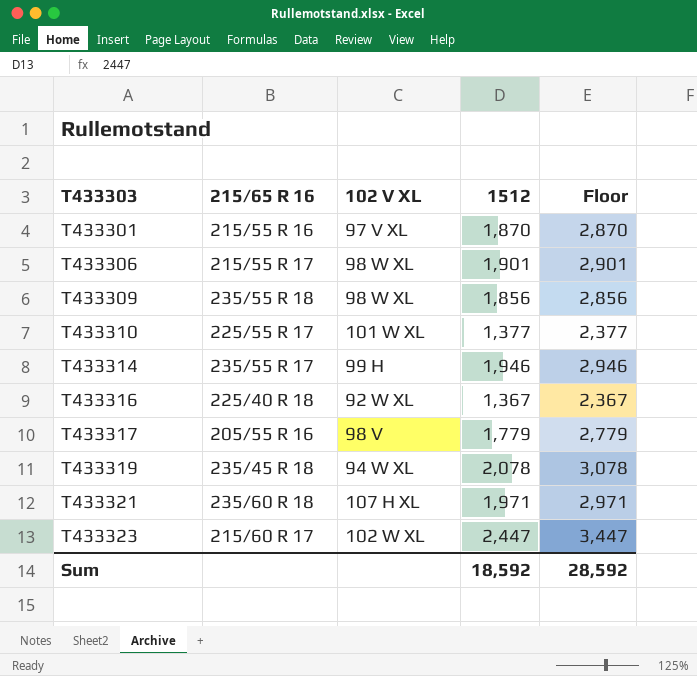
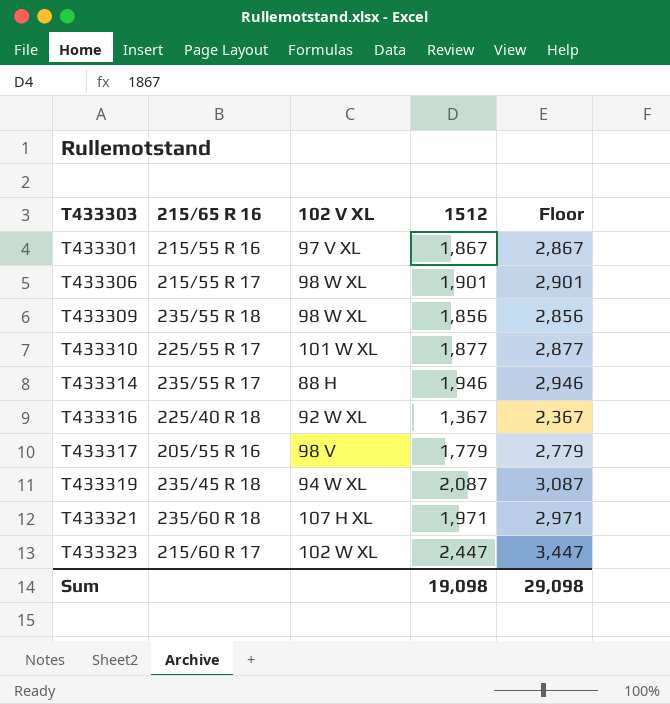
T433301 | 1512: 1,870 -> 1,867
T433301 | Floor: 2,870 -> 2,867
T433310 | 1512: 1,377 -> 1,877
T433310 | Floor: 2,377 -> 2,877
T433314 | 102 V XL: 99 H -> 88 H
T433319 | 1512: 2,078 -> 2,087
T433319 | Floor: 3,078 -> 3,087
Sum | 1512: 18,592 -> 19,098
Sum | Floor: 28,592 -> 29,098

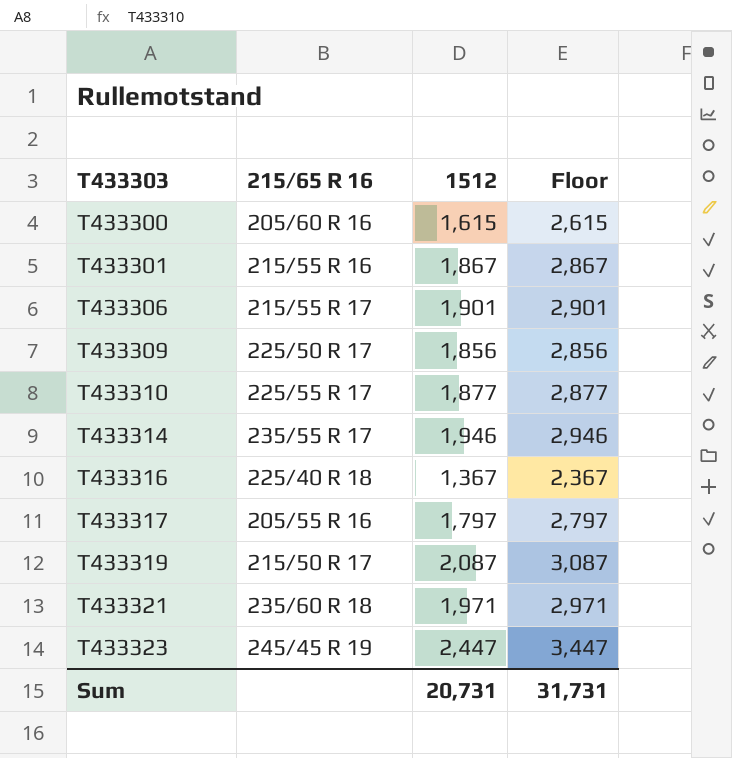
column 102 V XL | position: 3 -> none
row T433300: none -> 205/60 R 16 | 1,615 | 2,615
T433309 | 215/65 R 16: 235/55 R 18 -> 225/50 R 17
T433317 | 1512: 1,779 -> 1,797
T433317 | Floor: 2,779 -> 2,797
T433319 | 215/65 R 16: 235/45 R 18 -> 215/50 R 17
T433323 | 215/65 R 16: 215/60 R 17 -> 245/45 R 19
Sum | 1512: 19,098 -> 20,731
Sum | Floor: 29,098 -> 31,731

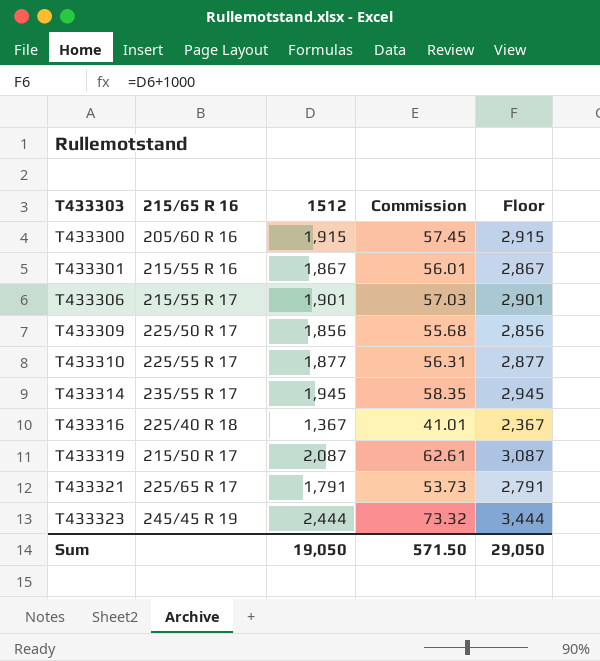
column Commission | formula: none -> [1512] * 0.03
row T433317: 205/55 R 16 | 1,797 | 2,797 -> none
T433300 | 1512: 1,615 -> 1,915
T433300 | Floor: 2,615 -> 2,915
T433314 | 1512: 1,946 -> 1,945
T433314 | Floor: 2,946 -> 2,945
T433321 | 215/65 R 16: 235/60 R 18 -> 225/65 R 17
T433321 | 1512: 1,971 -> 1,791
T433321 | Floor: 2,971 -> 2,791
T433323 | 1512: 2,447 -> 2,444
T433323 | Floor: 3,447 -> 3,444
Sum | 1512: 20,731 -> 19,050
Sum | Floor: 31,731 -> 29,050

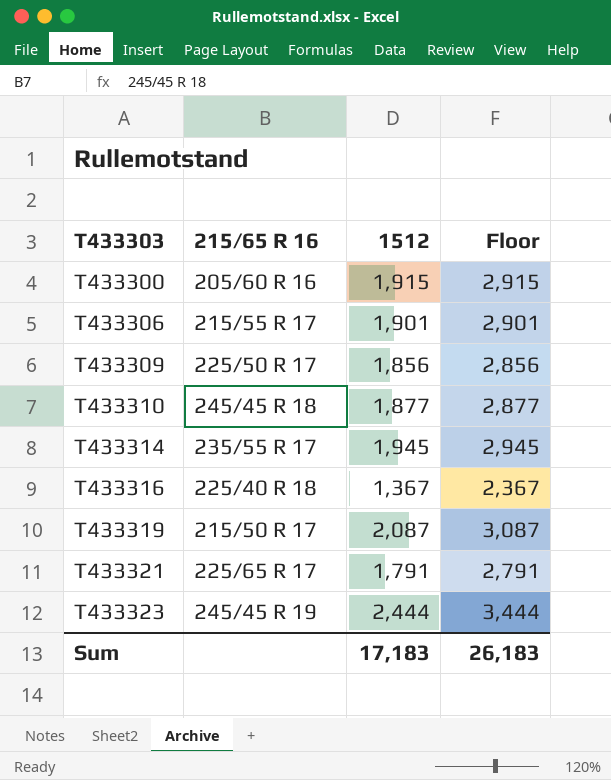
column Commission | formula: [1512] * 0.03 -> none
row T433301: 215/55 R 16 | 1,867 | 56.01 | 2,867 -> none
T433310 | 215/65 R 16: 225/55 R 17 -> 245/45 R 18
Sum | 1512: 19,050 -> 17,183
Sum | Floor: 29,050 -> 26,183

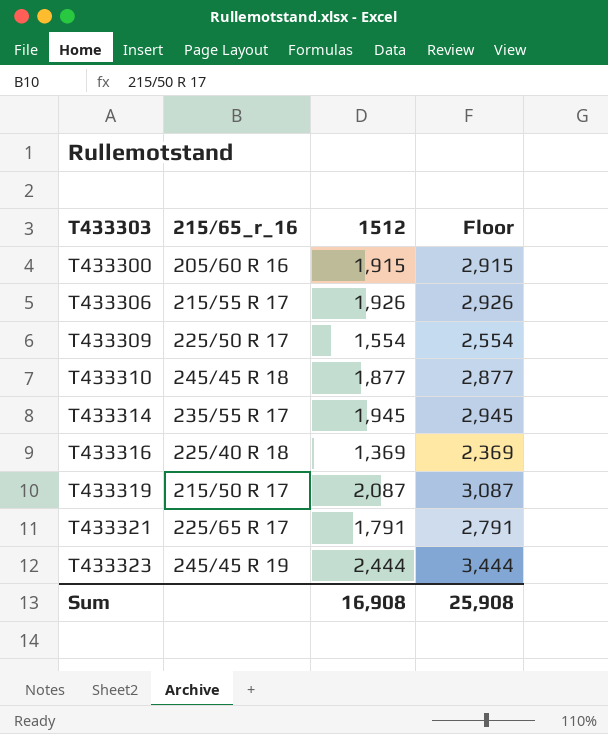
column name: 215/65 R 16 -> 215/65_r_16
T433306 | 1512: 1,901 -> 1,926
T433306 | Floor: 2,901 -> 2,926
T433309 | 1512: 1,856 -> 1,554
T433309 | Floor: 2,856 -> 2,554
T433316 | 1512: 1,367 -> 1,369
T433316 | Floor: 2,367 -> 2,369
Sum | 1512: 17,183 -> 16,908
Sum | Floor: 26,183 -> 25,908

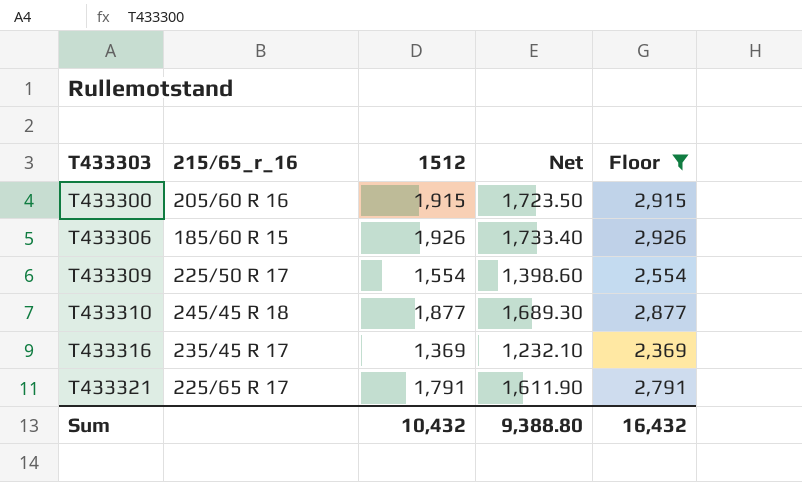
filter: none -> Floor <= 2,926
column Net | formula: none -> [1512] * 0.9
T433306 | 215/65_r_16: 215/55 R 17 -> 185/60 R 15
T433316 | 215/65_r_16: 225/40 R 18 -> 235/45 R 17
Sum | 1512: 16,908 -> 10,432
Sum | Floor: 25,908 -> 16,432

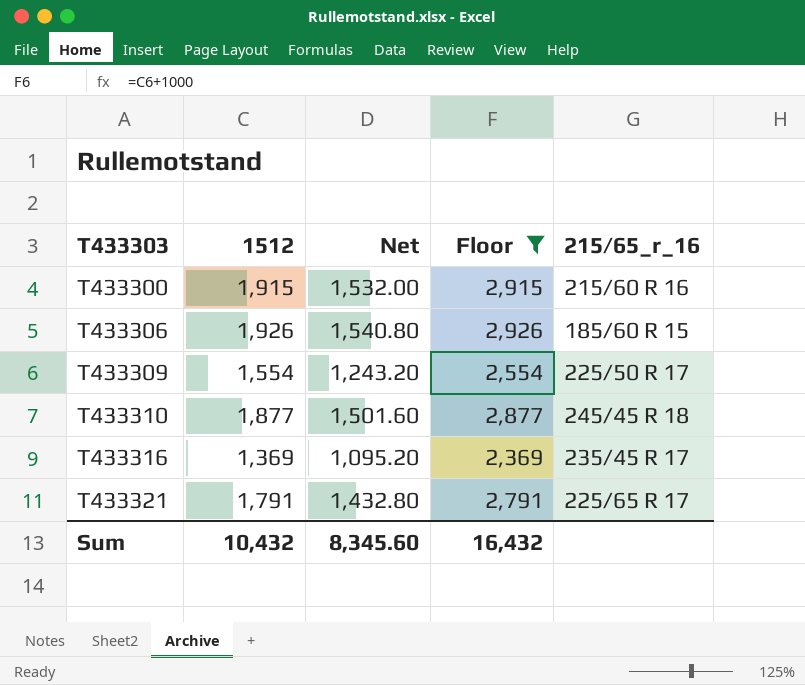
column Net | formula: [1512] * 0.9 -> [1512] * 0.8
column 215/65_r_16 | position: 2 -> 5
T433300 | 215/65_r_16: 205/60 R 16 -> 215/60 R 16
Sum | Net: 9,388.80 -> 8,345.60

